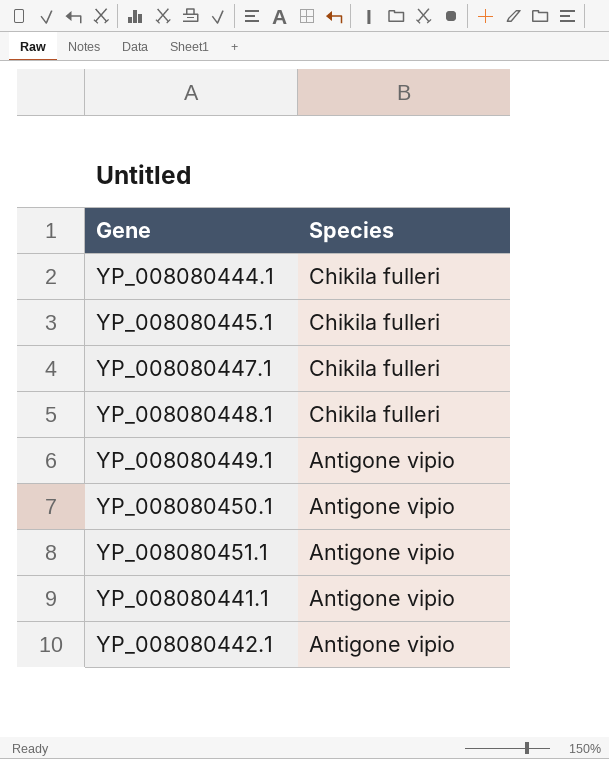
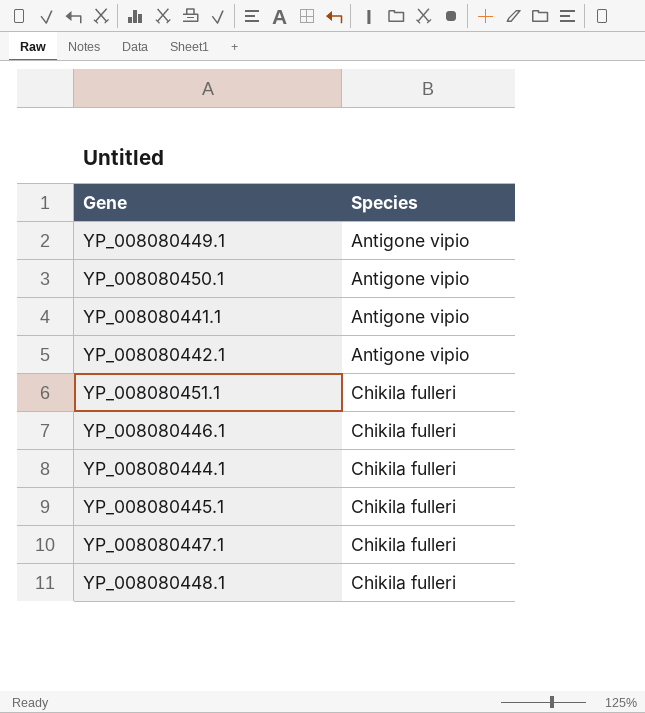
row order: Species descending -> Species ascending
YP_008080451.1 | Species: Antigone vipio -> Chikila fulleri
row YP_008080446.1: none -> Chikila fulleri

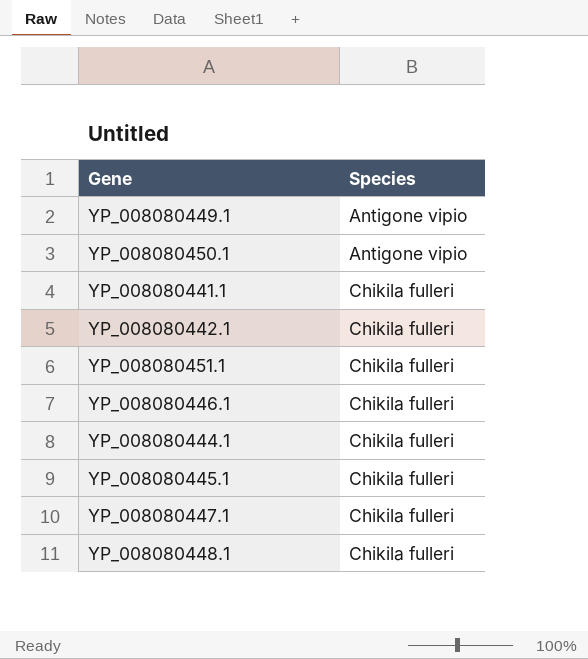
YP_008080441.1 | Species: Antigone vipio -> Chikila fulleri
YP_008080442.1 | Species: Antigone vipio -> Chikila fulleri

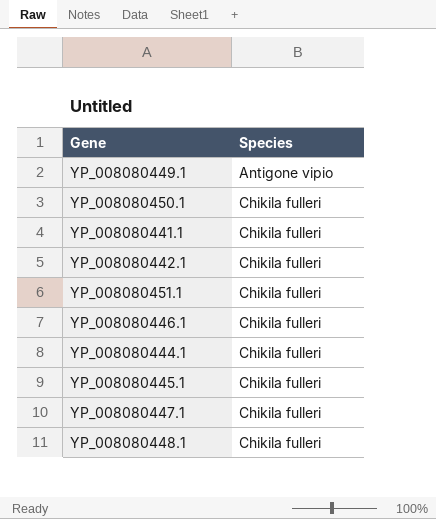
YP_008080450.1 | Species: Antigone vipio -> Chikila fulleri

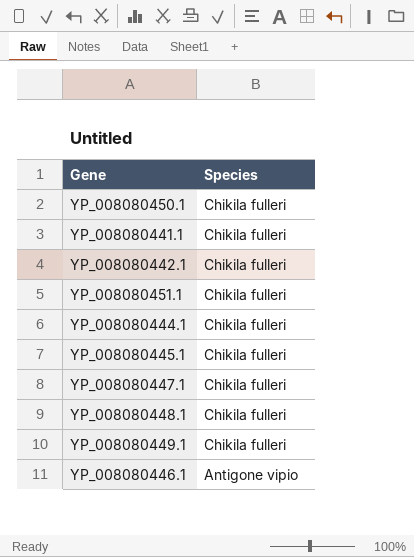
row order: Species ascending -> Species descending
YP_008080449.1 | Species: Antigone vipio -> Chikila fulleri
YP_008080446.1 | Species: Chikila fulleri -> Antigone vipio

